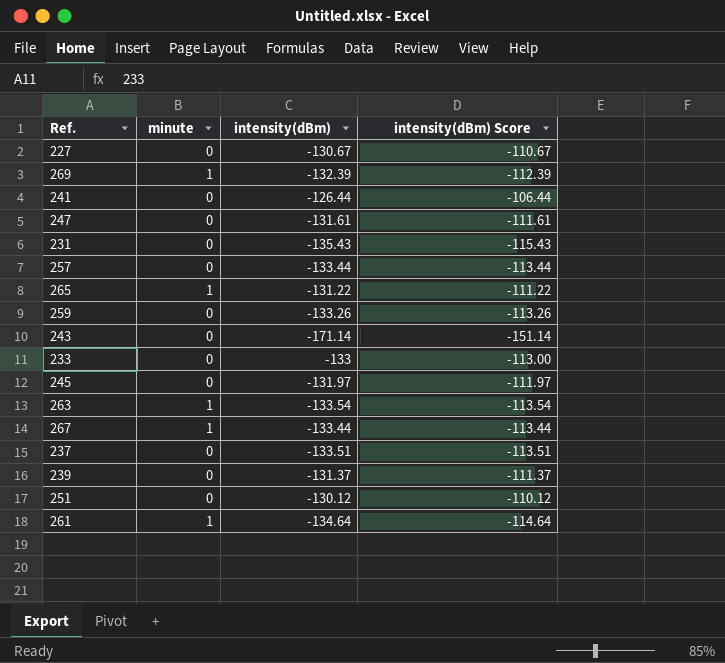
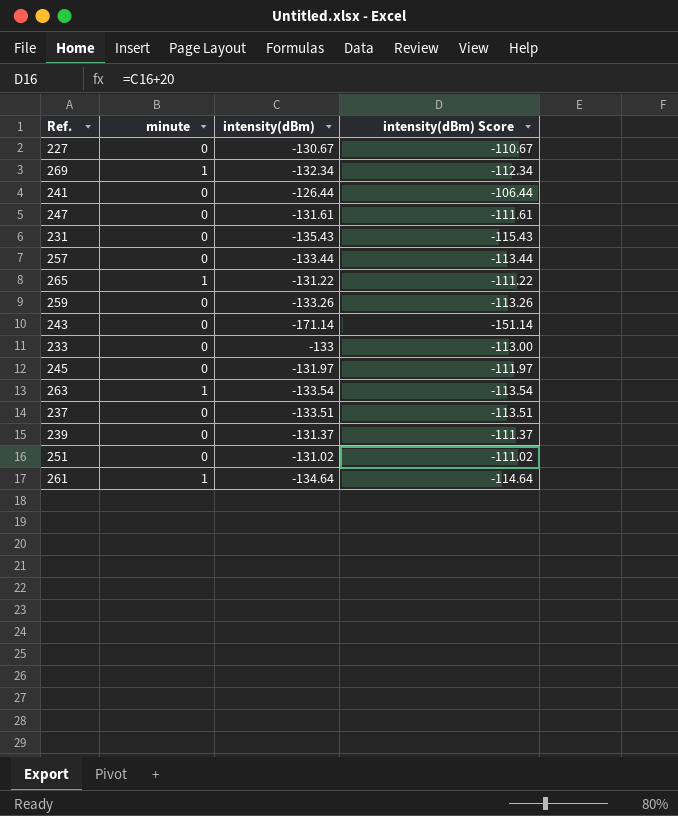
row 267: 1 | -133.44 | -113.44 -> none
269 | intensity(dBm): -132.39 -> -132.34
269 | intensity(dBm) Score: -112.39 -> -112.34
251 | intensity(dBm): -130.12 -> -131.02
251 | intensity(dBm) Score: -110.12 -> -111.02

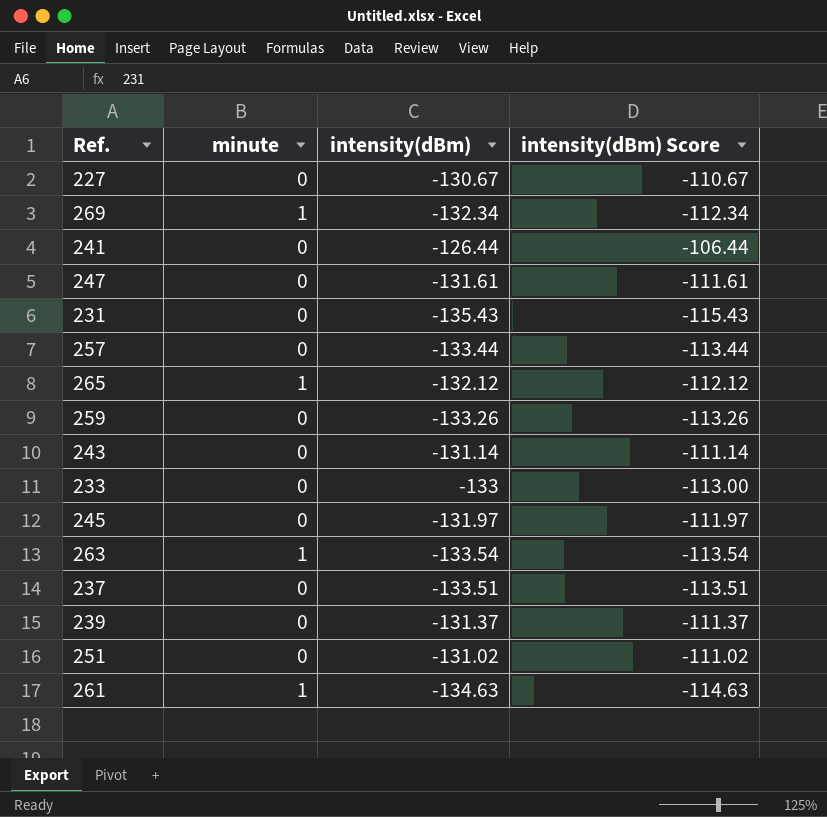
265 | intensity(dBm): -131.22 -> -132.12
265 | intensity(dBm) Score: -111.22 -> -112.12
243 | intensity(dBm): -171.14 -> -131.14
243 | intensity(dBm) Score: -151.14 -> -111.14
261 | intensity(dBm): -134.64 -> -134.63
261 | intensity(dBm) Score: -114.64 -> -114.63

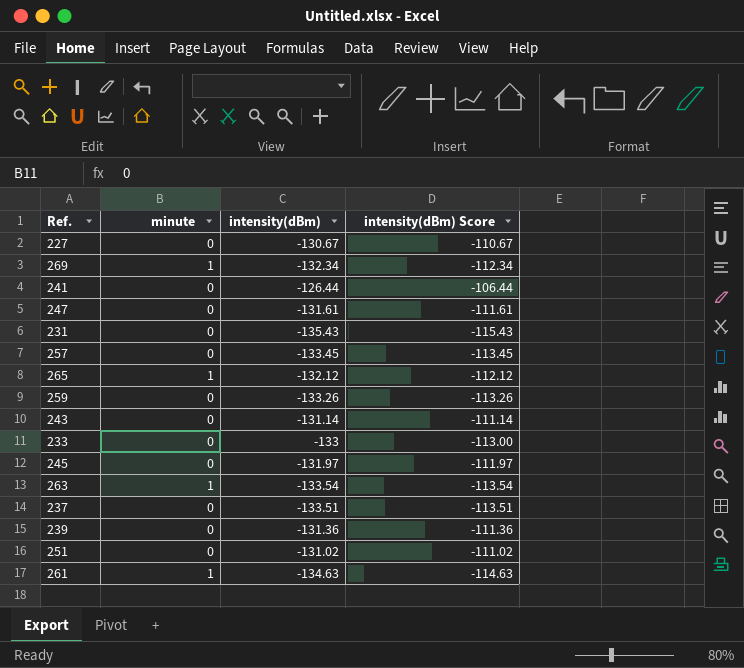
257 | intensity(dBm): -133.44 -> -133.45
257 | intensity(dBm) Score: -113.44 -> -113.45
239 | intensity(dBm): -131.37 -> -131.36
239 | intensity(dBm) Score: -111.37 -> -111.36

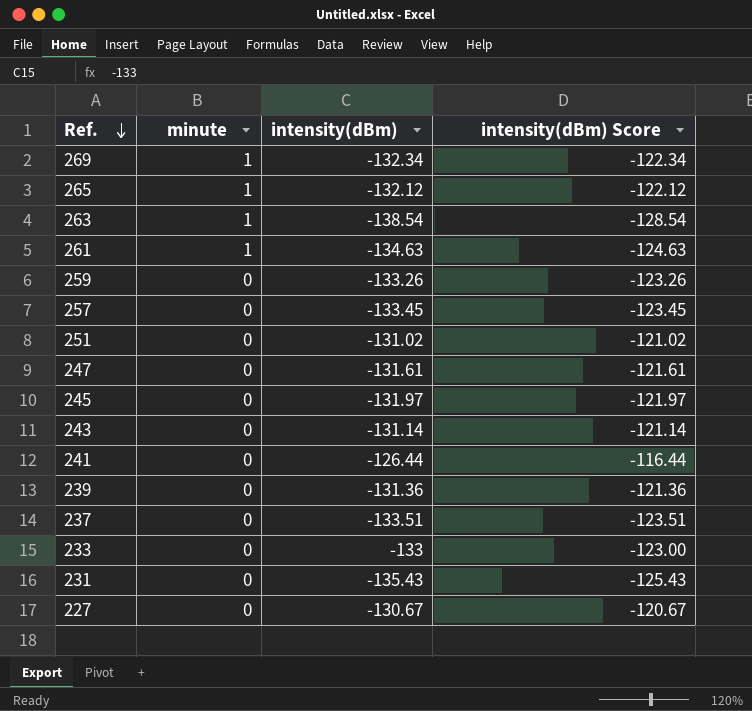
row order: none -> Ref. descending
column intensity(dBm) Score | formula: [intensity(dBm)] + 20 -> [intensity(dBm)] + 10
263 | intensity(dBm): -133.54 -> -138.54

